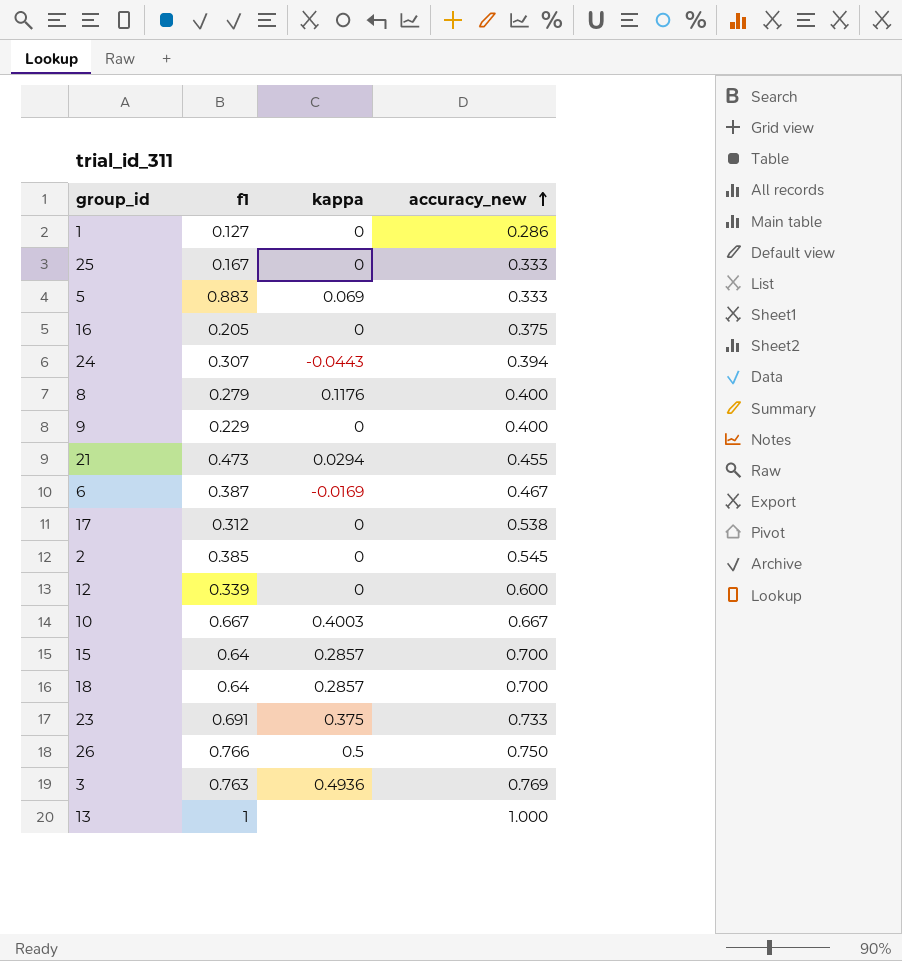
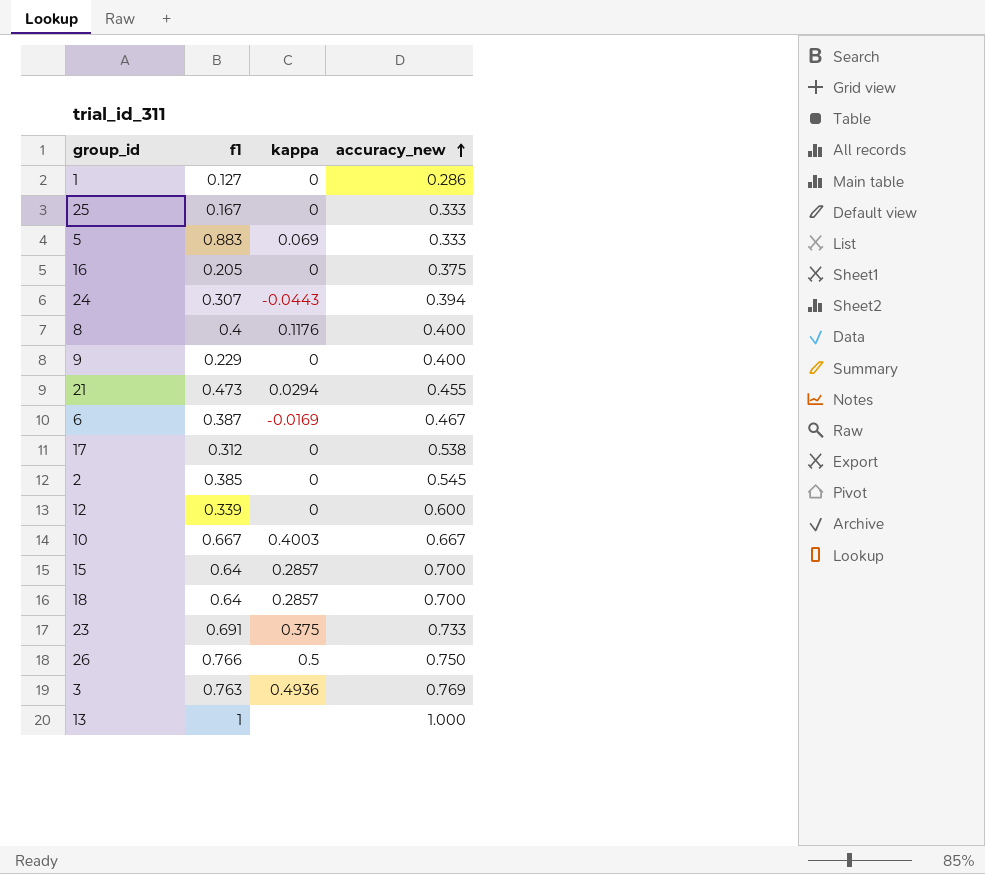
8 | f1: 0.279 -> 0.4

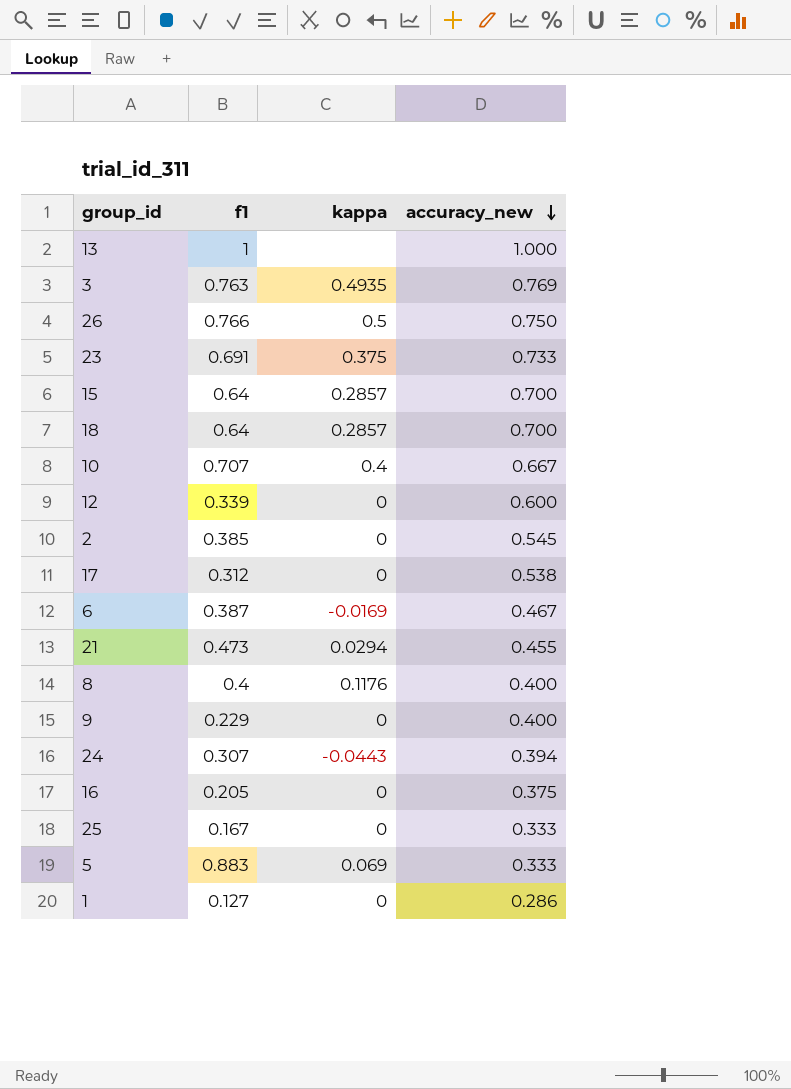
row order: accuracy_new ascending -> accuracy_new descending
3 | kappa: 0.4936 -> 0.4935
10 | f1: 0.667 -> 0.707
10 | kappa: 0.4003 -> 0.4

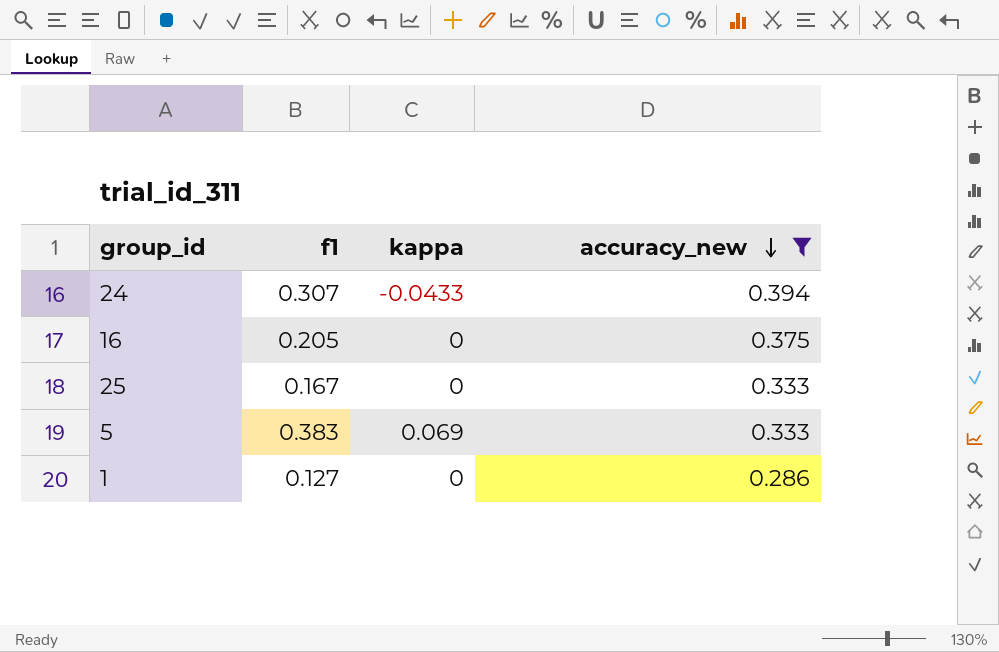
filter: none -> accuracy_new <= 0.394
24 | kappa: -0.0443 -> -0.0433
5 | f1: 0.883 -> 0.383

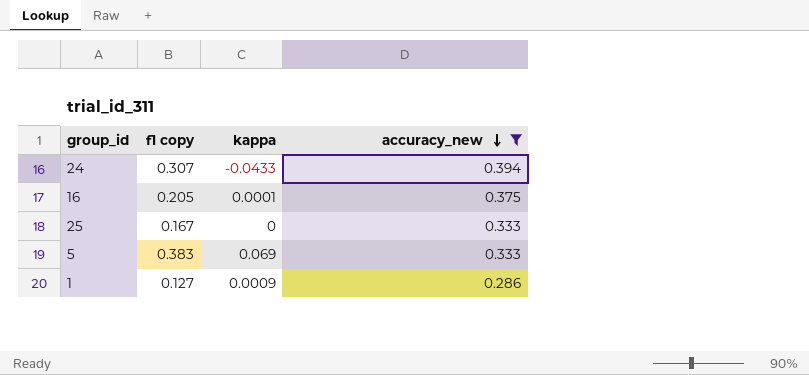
column name: f1 -> f1 copy
16 | kappa: 0 -> 0.0001
1 | kappa: 0 -> 0.0009

